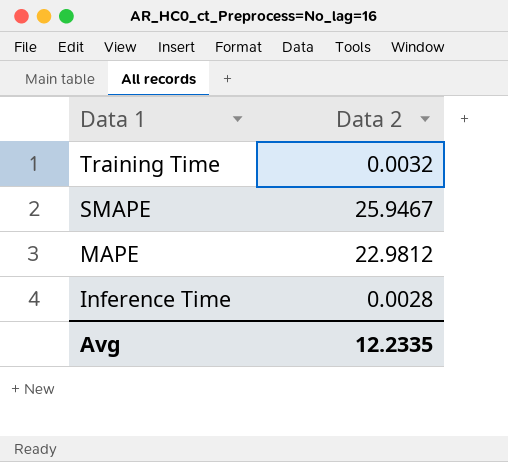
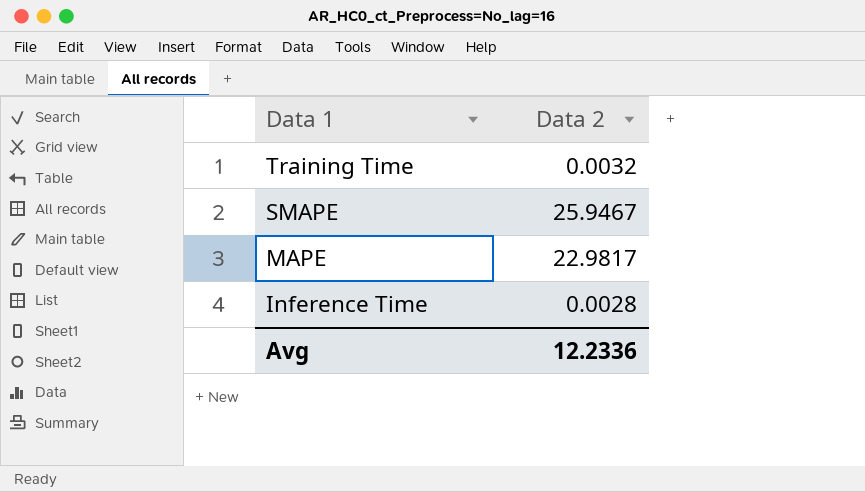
MAPE | Data 2: 22.9812 -> 22.9817
Avg | Data 2: 12.2335 -> 12.2336

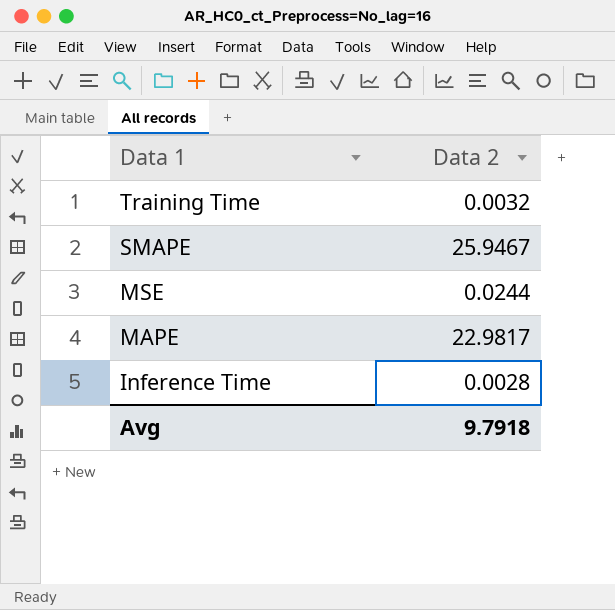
row MSE: none -> 0.0244
Avg | Data 2: 12.2336 -> 9.7918

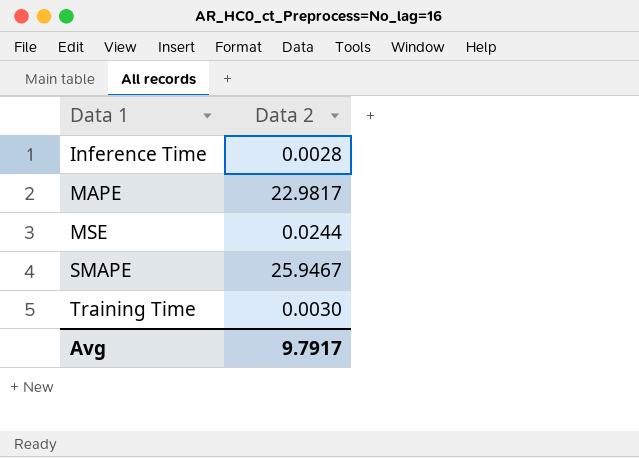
row order: Data 1 descending -> Data 1 ascending
Training Time | Data 2: 0.0032 -> 0.0030
Avg | Data 2: 9.7918 -> 9.7917

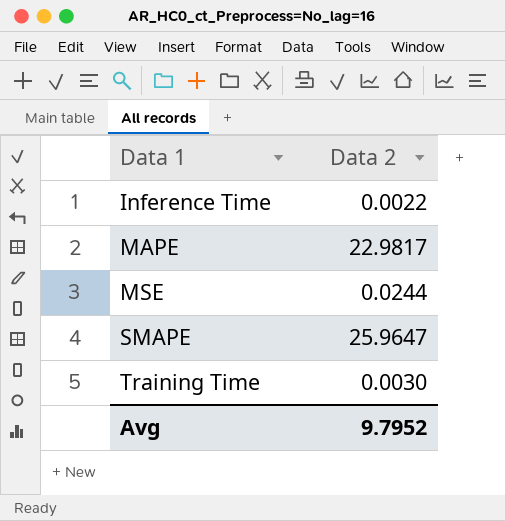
Inference Time | Data 2: 0.0028 -> 0.0022
SMAPE | Data 2: 25.9467 -> 25.9647
Avg | Data 2: 9.7917 -> 9.7952

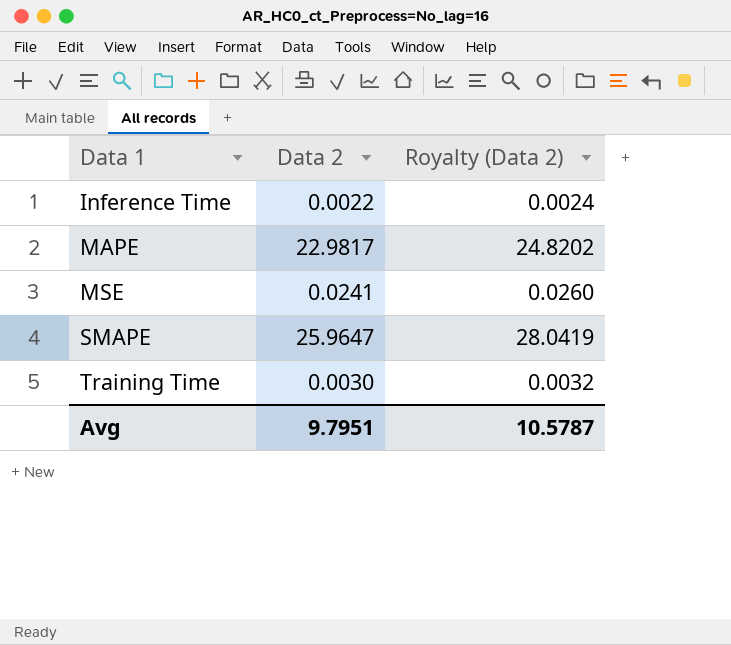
column Royalty (Data 2) | formula: none -> [Data 2] * 1.08
MSE | Data 2: 0.0244 -> 0.0241
Avg | Data 2: 9.7952 -> 9.7951

